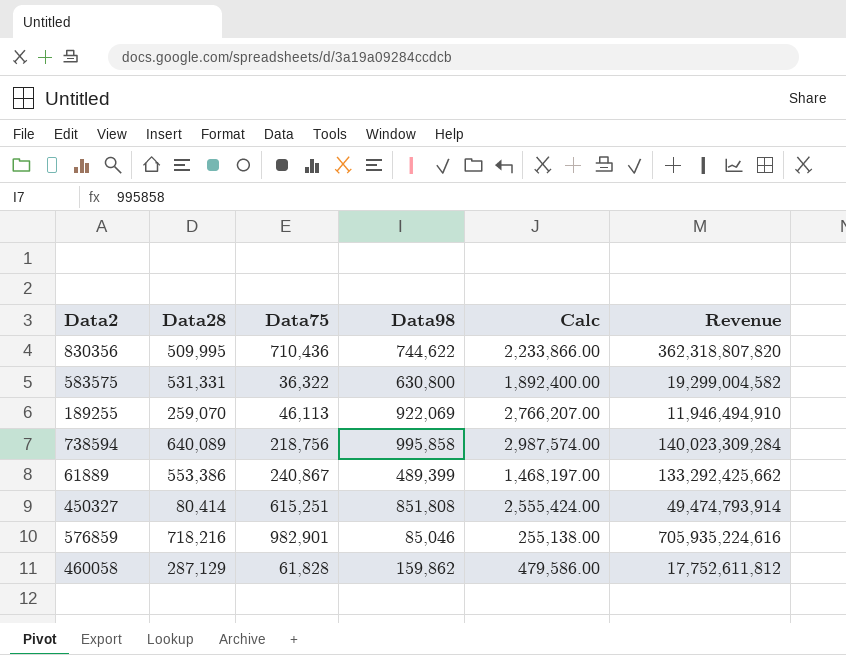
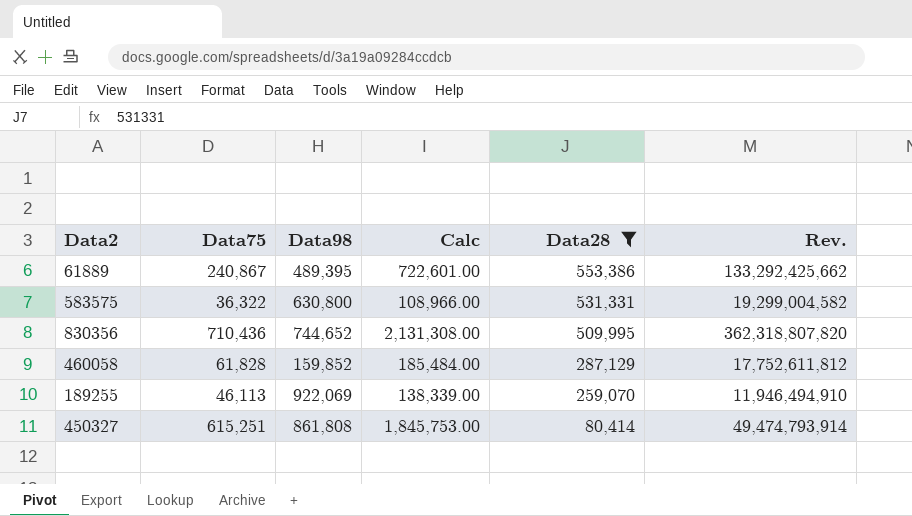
filter: none -> Data28 <= 553,386
row order: none -> Data28 descending
column Calc | formula: [Data98] * 3 -> [Data75] * 3
column Data28 | position: 2 -> 5
column name: Revenue -> Rev.
61889 | Data98: 489,399 -> 489,395
830356 | Data98: 744,622 -> 744,652
460058 | Data98: 159,862 -> 159,852
450327 | Data98: 851,808 -> 861,808

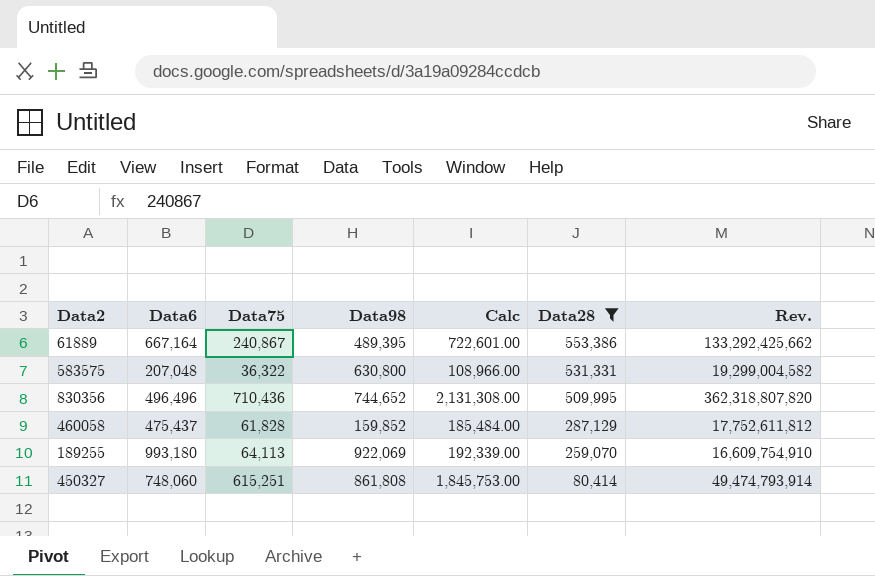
column Data6 | position: none -> 2
189255 | Data75: 46,113 -> 64,113
189255 | Calc: 138,339.00 -> 192,339.00
189255 | Rev.: 11,946,494,910 -> 16,609,754,910

